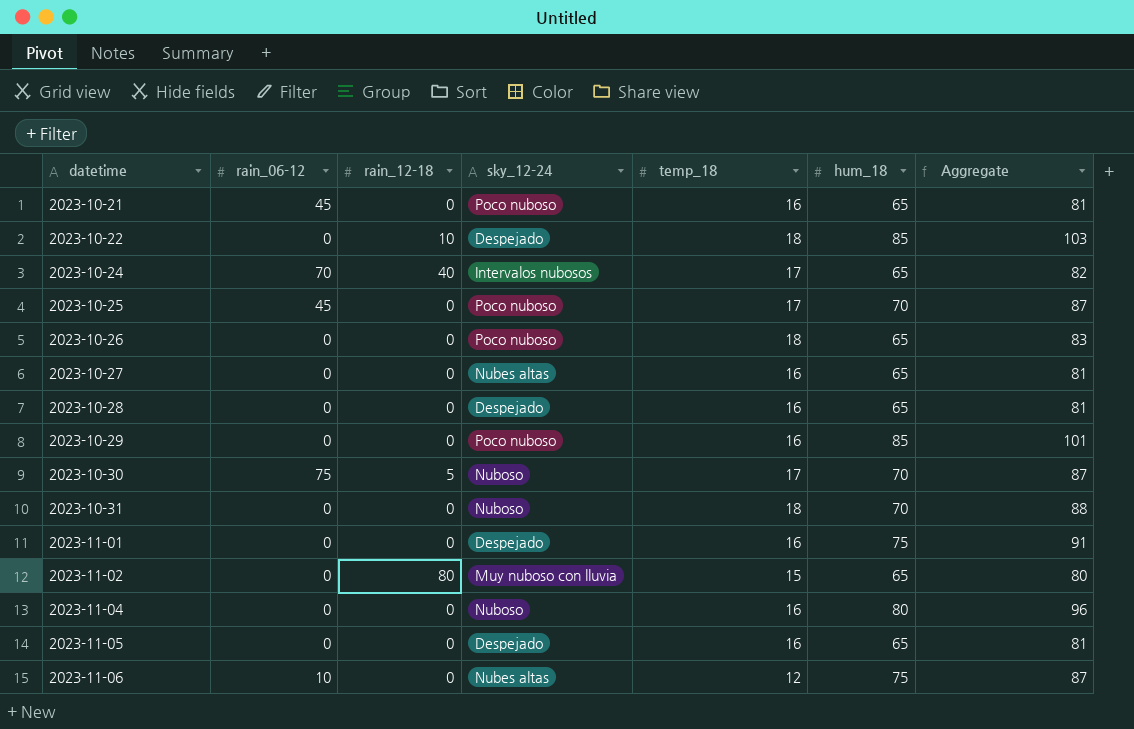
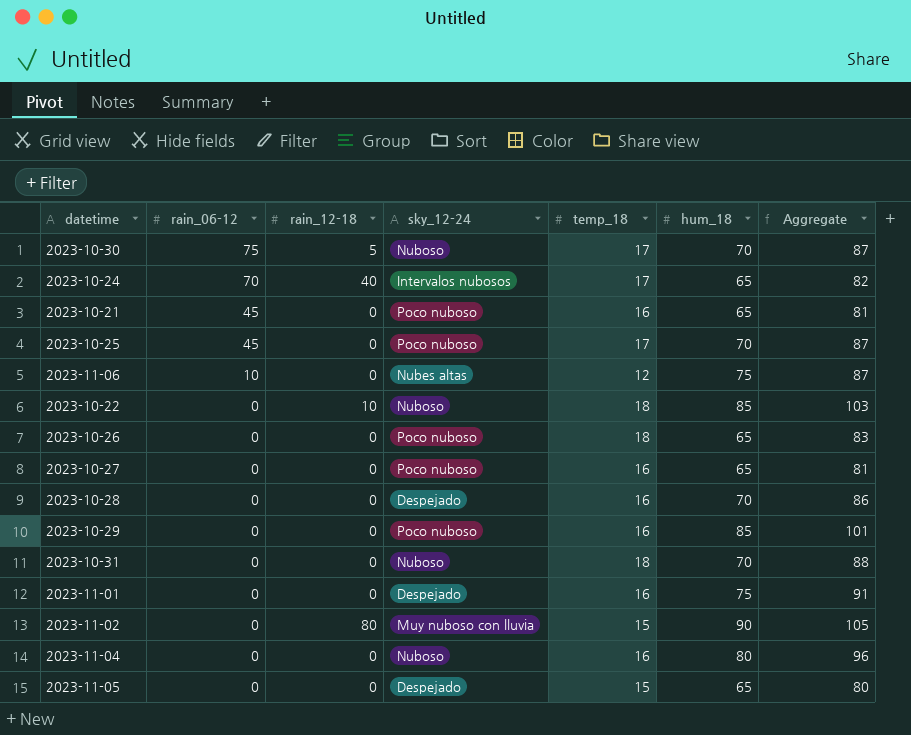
row order: datetime ascending -> rain_06-12 descending
2023-10-22 | sky_12-24: Despejado -> Nuboso
2023-10-27 | sky_12-24: Nubes altas -> Poco nuboso
2023-10-28 | hum_18: 65 -> 70
2023-10-28 | Aggregate: 81 -> 86
2023-11-02 | hum_18: 65 -> 90
2023-11-02 | Aggregate: 80 -> 105
2023-11-05 | temp_18: 16 -> 15
2023-11-05 | Aggregate: 81 -> 80

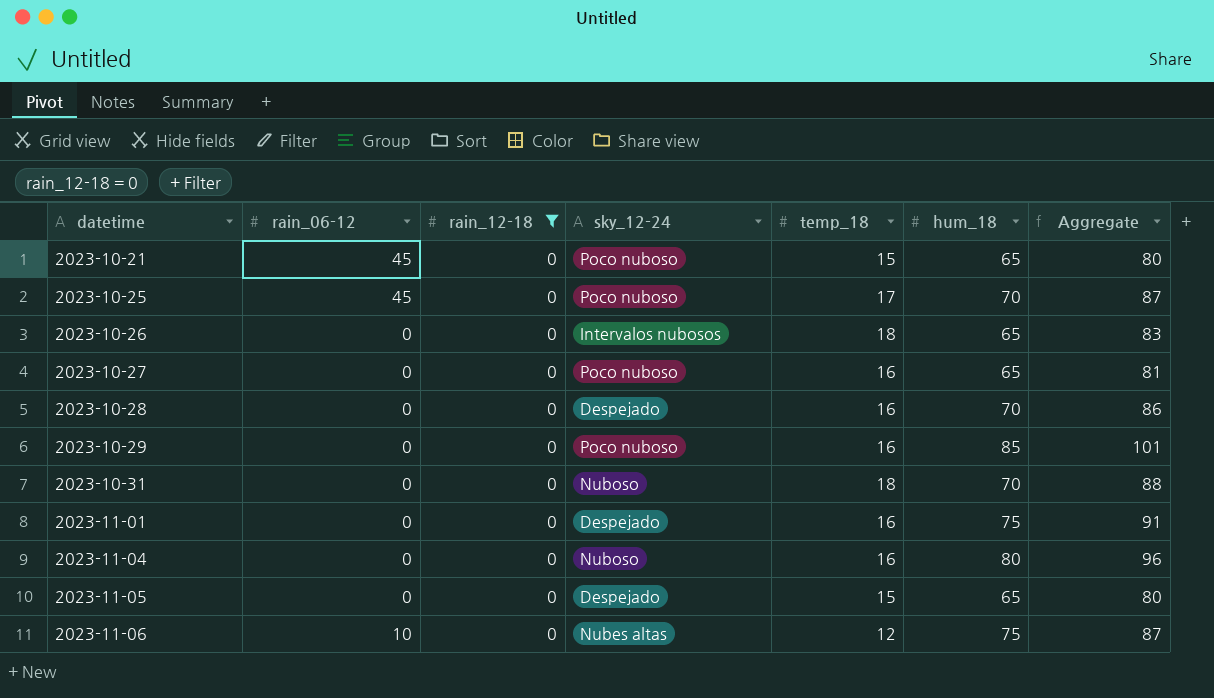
filter: none -> rain_12-18 = 0
row order: rain_06-12 descending -> datetime ascending
2023-10-21 | temp_18: 16 -> 15
2023-10-21 | Aggregate: 81 -> 80
2023-10-26 | sky_12-24: Poco nuboso -> Intervalos nubosos

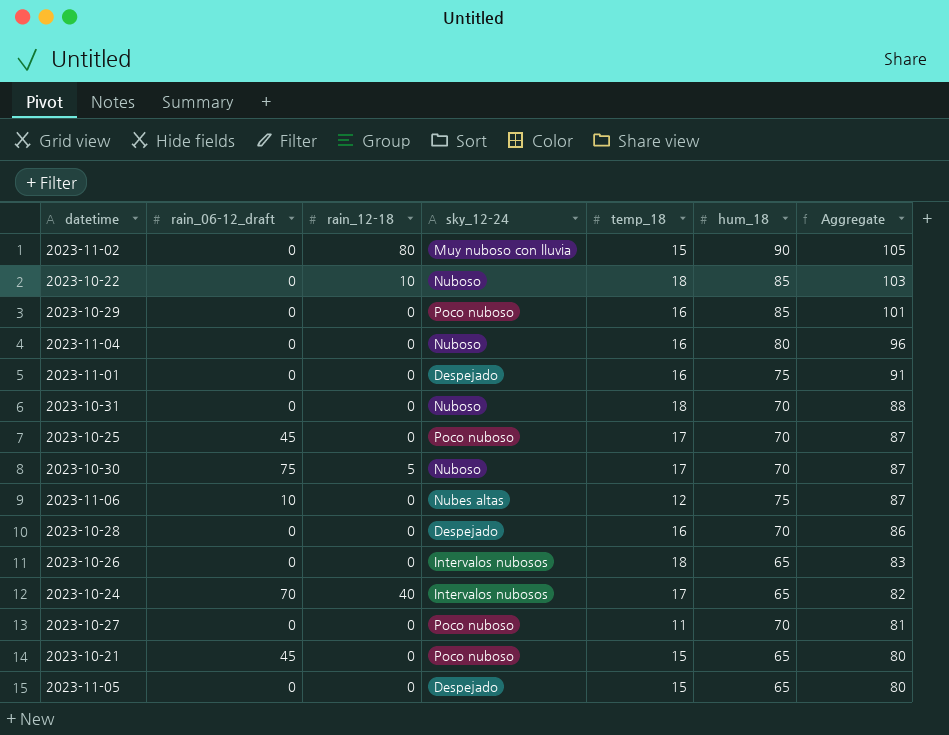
filter: rain_12-18 = 0 -> none
row order: datetime ascending -> Aggregate descending
column name: rain_06-12 -> rain_06-12_draft
2023-10-27 | temp_18: 16 -> 11
2023-10-27 | hum_18: 65 -> 70

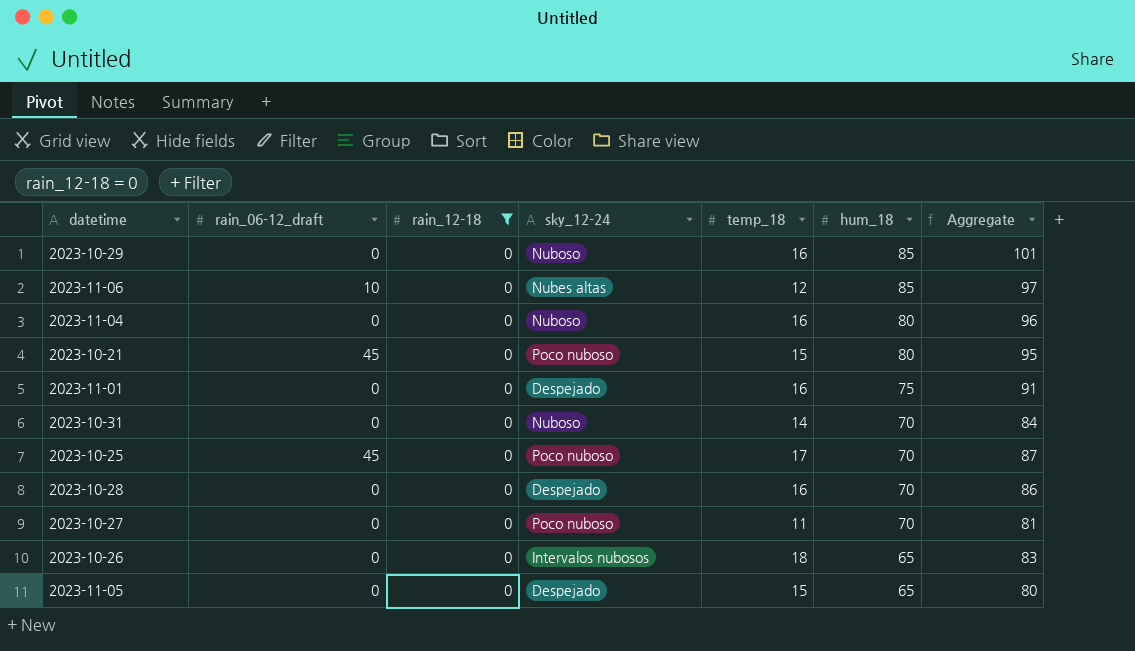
filter: none -> rain_12-18 = 0
row order: Aggregate descending -> hum_18 descending
2023-10-29 | sky_12-24: Poco nuboso -> Nuboso
2023-11-06 | hum_18: 75 -> 85
2023-11-06 | Aggregate: 87 -> 97
2023-10-21 | hum_18: 65 -> 80
2023-10-21 | Aggregate: 80 -> 95
2023-10-31 | temp_18: 18 -> 14
2023-10-31 | Aggregate: 88 -> 84

